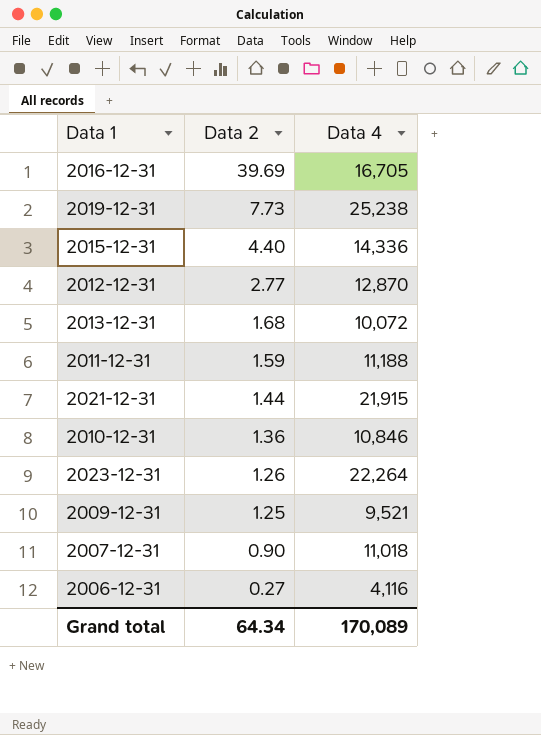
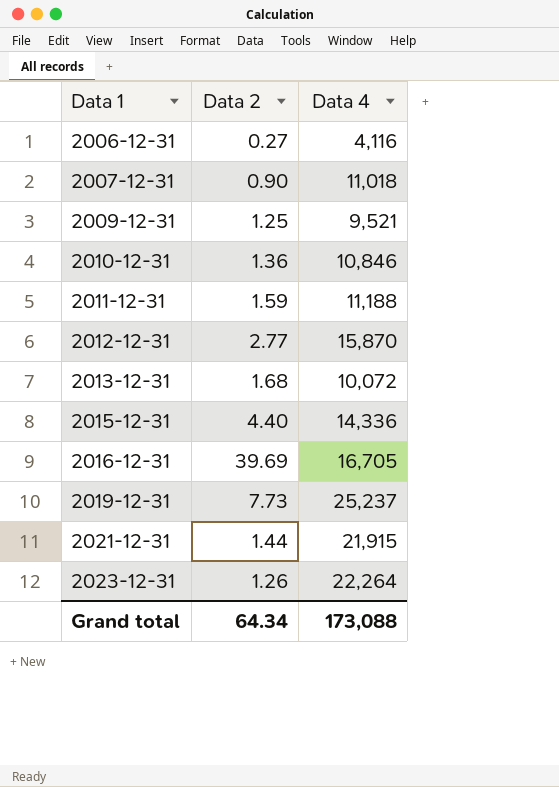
row order: Data 2 descending -> Data 1 ascending
2012-12-31 | Data 4: 12,870 -> 15,870
2019-12-31 | Data 4: 25,238 -> 25,237
Grand total | Data 4: 170,089 -> 173,088

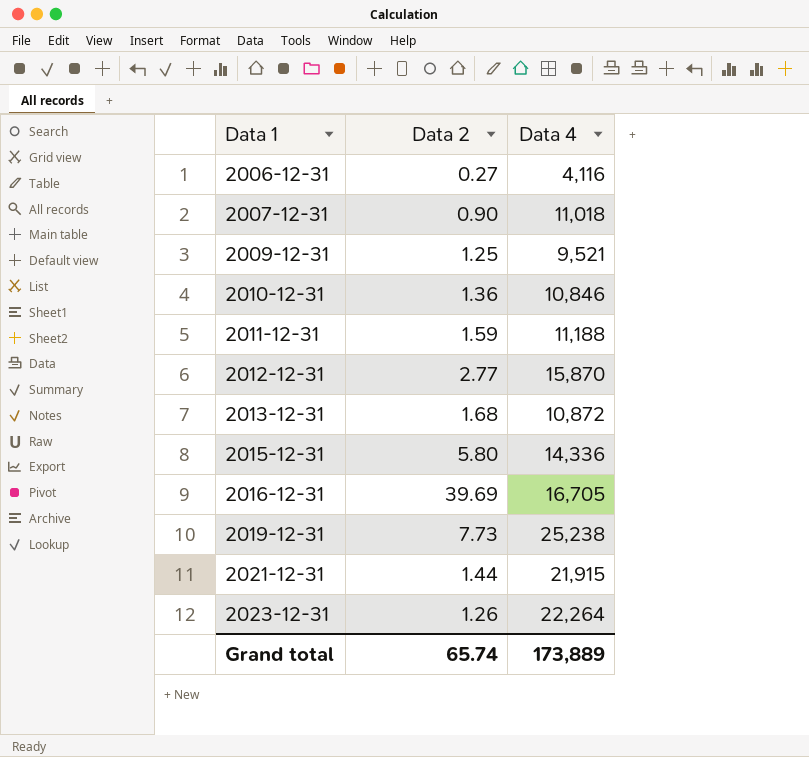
2013-12-31 | Data 4: 10,072 -> 10,872
2015-12-31 | Data 2: 4.40 -> 5.80
2019-12-31 | Data 4: 25,237 -> 25,238
Grand total | Data 2: 64.34 -> 65.74
Grand total | Data 4: 173,088 -> 173,889

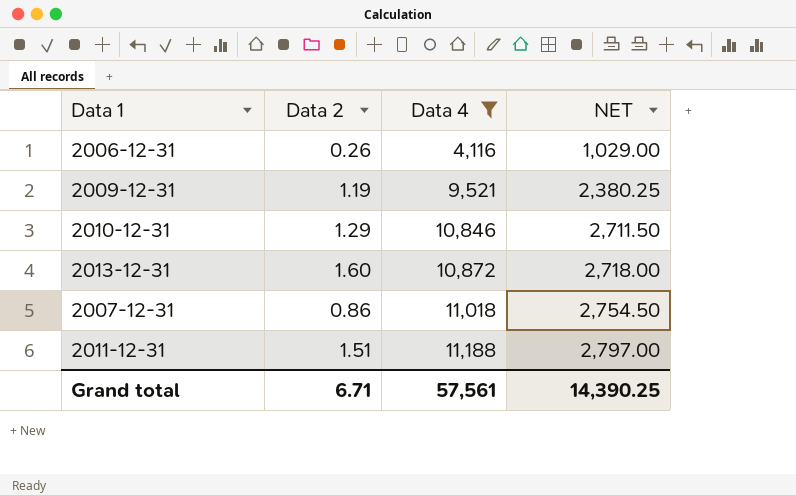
filter: none -> Data 4 <= 11,188
row order: Data 1 ascending -> Data 4 ascending
column NET | formula: none -> [Data 4] * 0.25
2006-12-31 | Data 2: 0.27 -> 0.26
2009-12-31 | Data 2: 1.25 -> 1.19
2010-12-31 | Data 2: 1.36 -> 1.29
2013-12-31 | Data 2: 1.68 -> 1.60
2007-12-31 | Data 2: 0.90 -> 0.86
2011-12-31 | Data 2: 1.59 -> 1.51
Grand total | Data 2: 65.74 -> 6.71
Grand total | Data 4: 173,889 -> 57,561

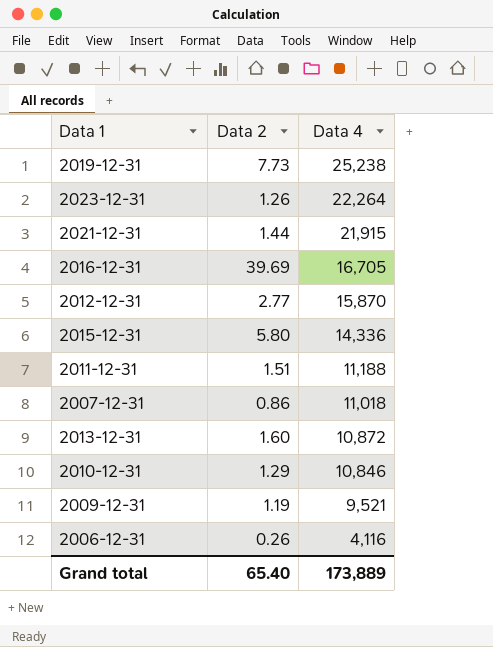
filter: Data 4 <= 11,188 -> none
row order: Data 4 ascending -> Data 4 descending
column NET | formula: [Data 4] * 0.25 -> none
Grand total | Data 2: 6.71 -> 65.40
Grand total | Data 4: 57,561 -> 173,889

